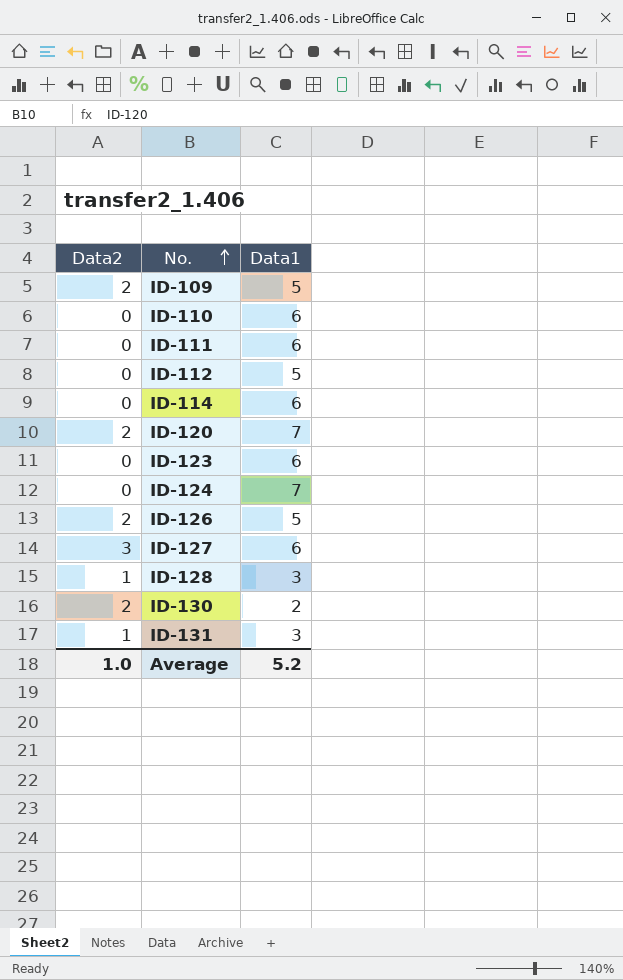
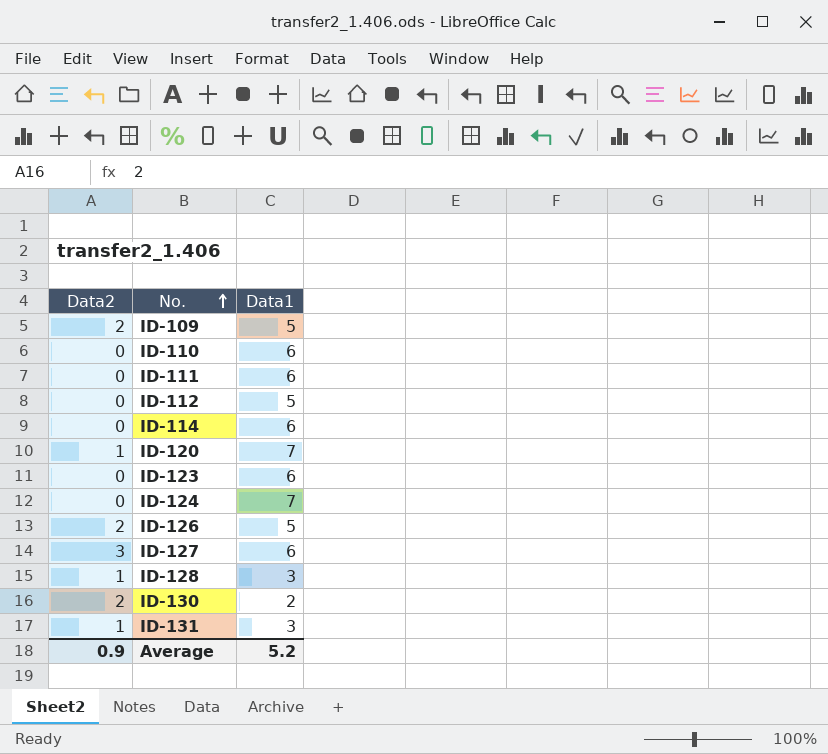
ID-120 | Data2: 2 -> 1
Average | Data2: 1.0 -> 0.9

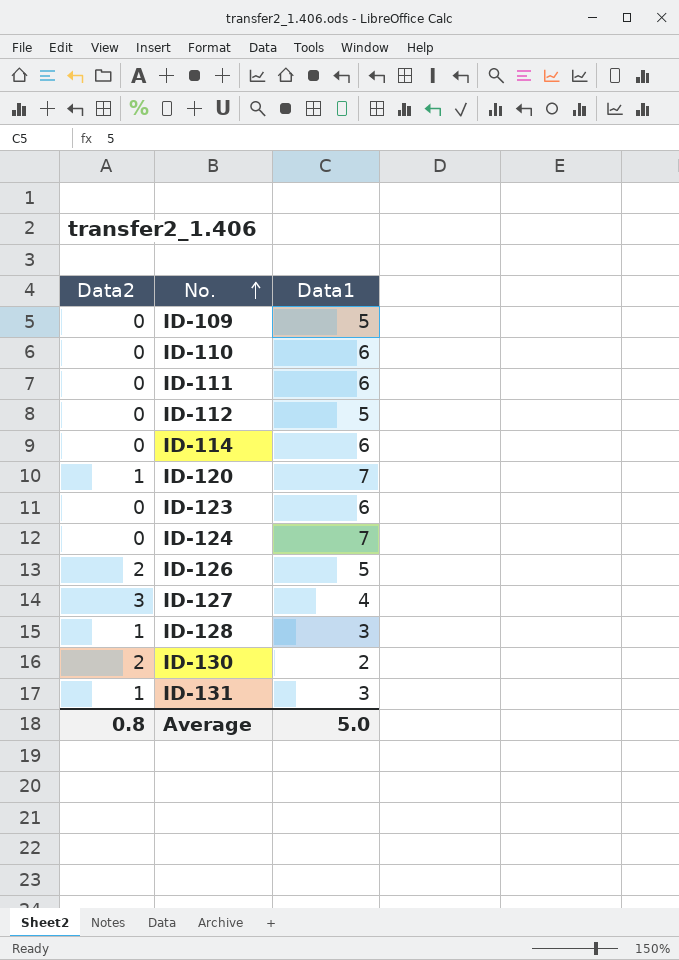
ID-109 | Data2: 2 -> 0
ID-127 | Data1: 6 -> 4
Average | Data2: 0.9 -> 0.8
Average | Data1: 5.2 -> 5.0

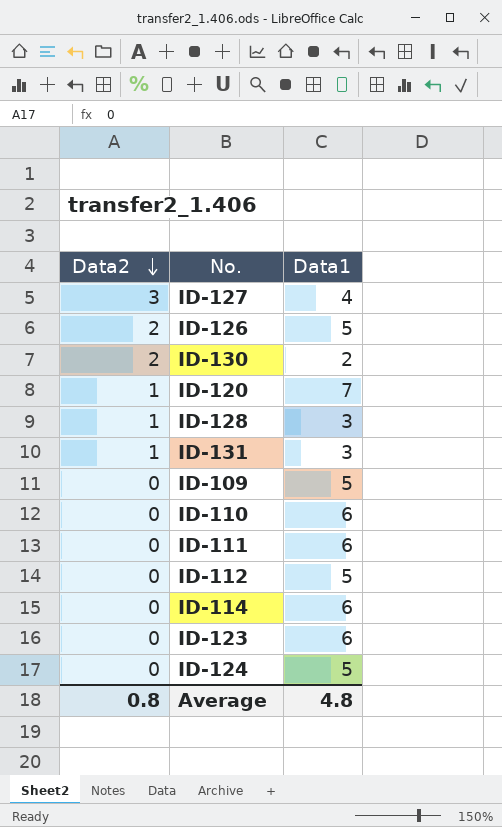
row order: No. ascending -> Data2 descending
ID-124 | Data1: 7 -> 5
Average | Data1: 5.0 -> 4.8

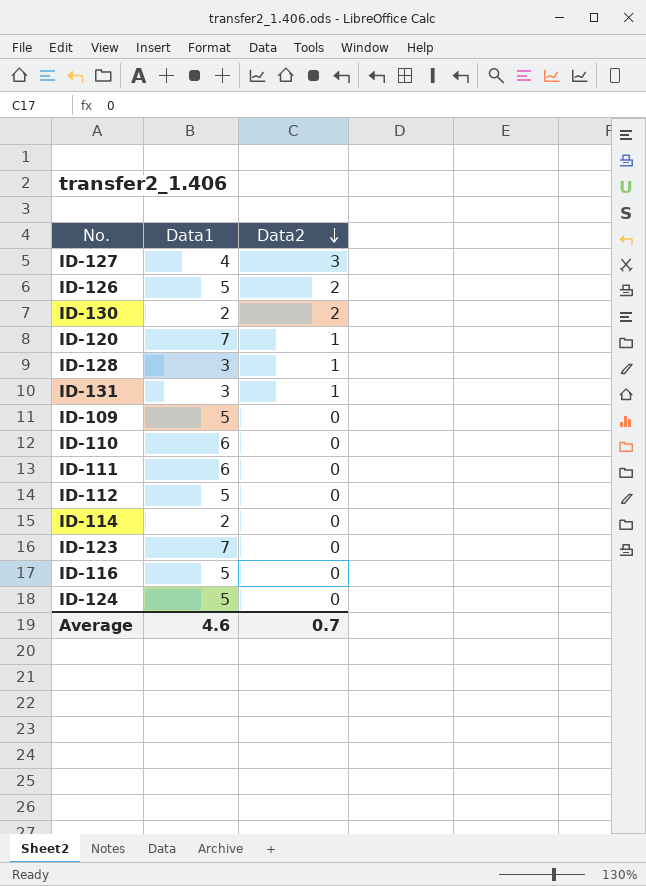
column Data2 | position: 1 -> 3
ID-114 | Data1: 6 -> 2
ID-123 | Data1: 6 -> 7
row ID-116: none -> 5 | 0
Average | Data1: 4.8 -> 4.6
Average | Data2: 0.8 -> 0.7

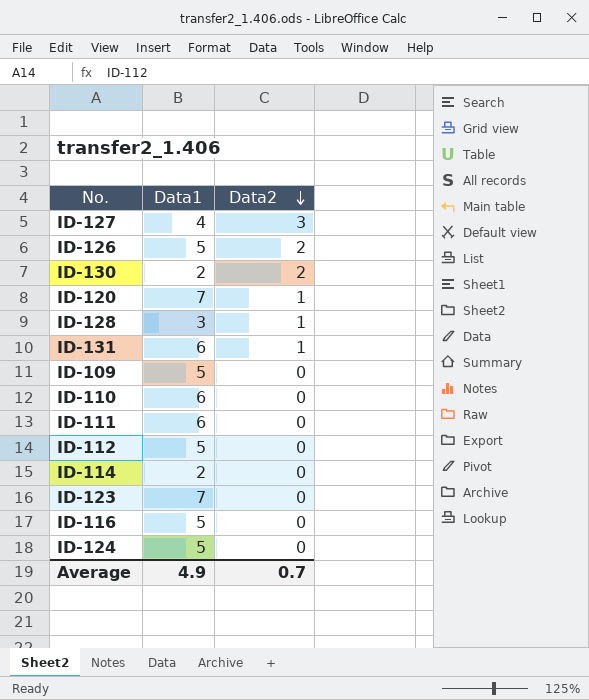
ID-131 | Data1: 3 -> 6
Average | Data1: 4.6 -> 4.9

